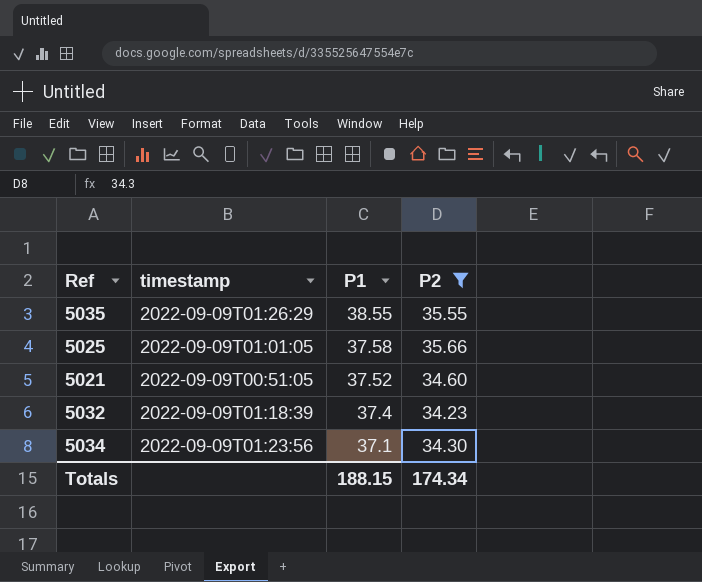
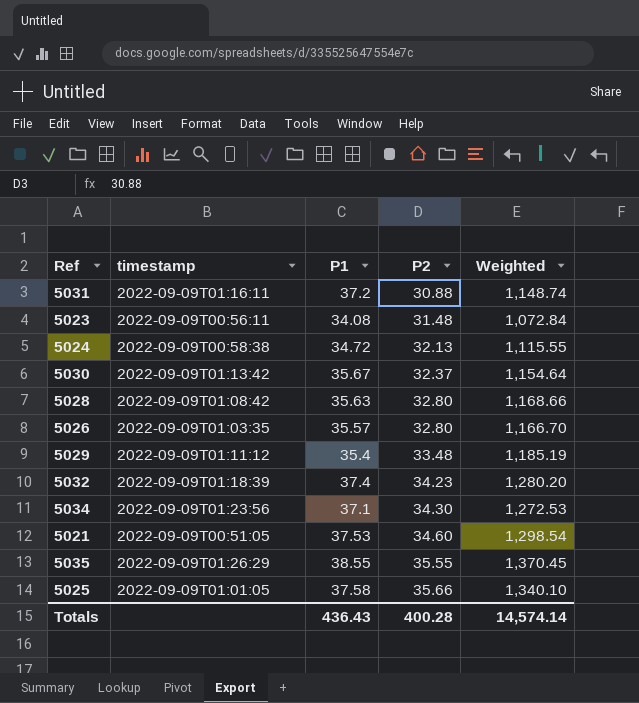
filter: P2 >= 34.23 -> none
row order: P1 descending -> P2 ascending
column Weighted | formula: none -> [P1] * [P2]
5021 | P1: 37.52 -> 37.53
Totals | P1: 188.15 -> 436.43
Totals | P2: 174.34 -> 400.28

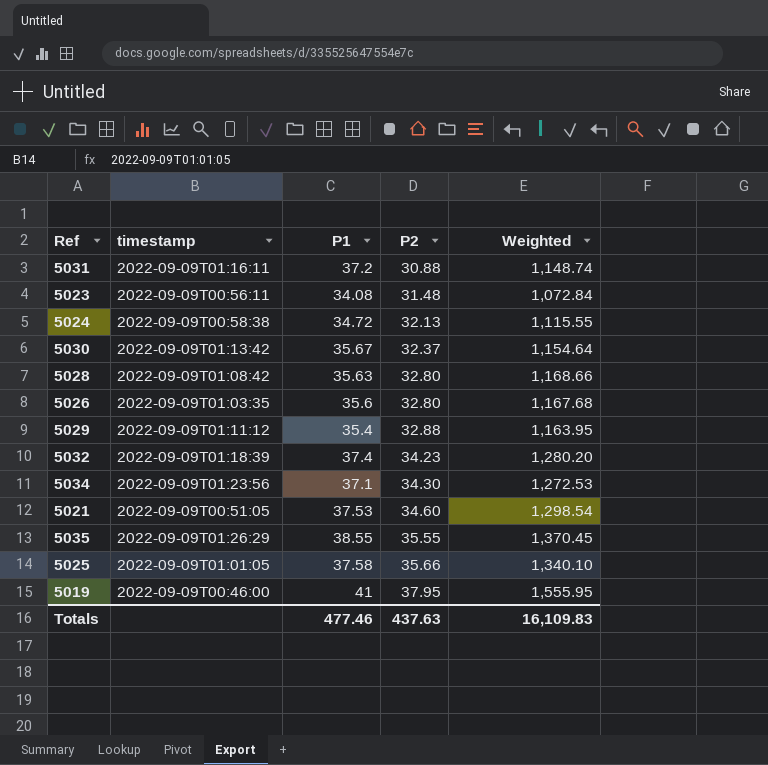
5026 | P1: 35.57 -> 35.6
5026 | Weighted: 1,166.70 -> 1,167.68
5029 | P2: 33.48 -> 32.88
5029 | Weighted: 1,185.19 -> 1,163.95
row 5019: none -> 2022-09-09T00:46:00 | 41 | 37.95 | 1,555.95
Totals | P1: 436.43 -> 477.46
Totals | P2: 400.28 -> 437.63
Totals | Weighted: 14,574.14 -> 16,109.83

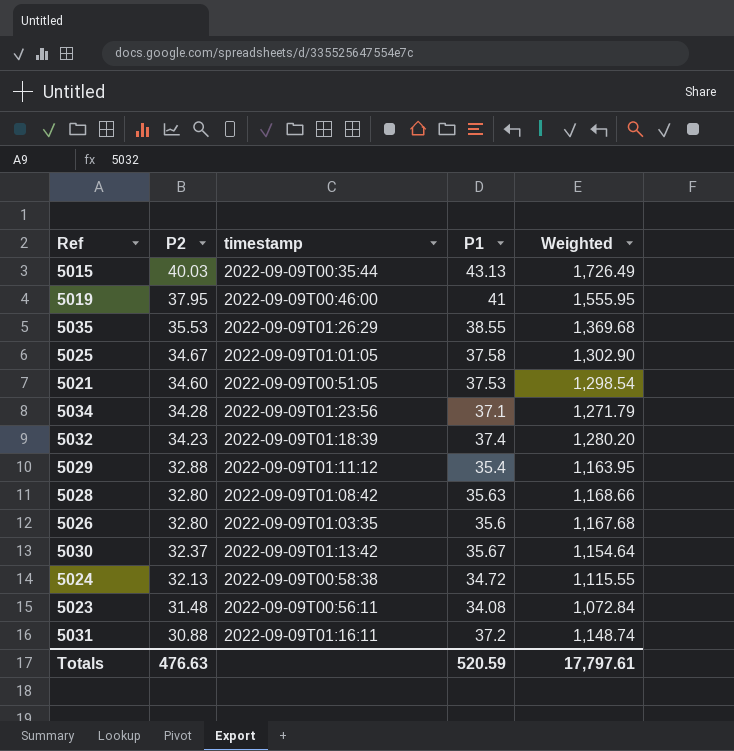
row order: P2 ascending -> P2 descending
column P2 | position: 4 -> 2
row 5015: none -> 40.03 | 2022-09-09T00:35:44 | 43.13 | 1,726.49
5035 | P2: 35.55 -> 35.53
5035 | Weighted: 1,370.45 -> 1,369.68
5025 | P2: 35.66 -> 34.67
5025 | Weighted: 1,340.10 -> 1,302.90
5034 | P2: 34.30 -> 34.28
5034 | Weighted: 1,272.53 -> 1,271.79
Totals | P2: 437.63 -> 476.63
Totals | P1: 477.46 -> 520.59
Totals | Weighted: 16,109.83 -> 17,797.61

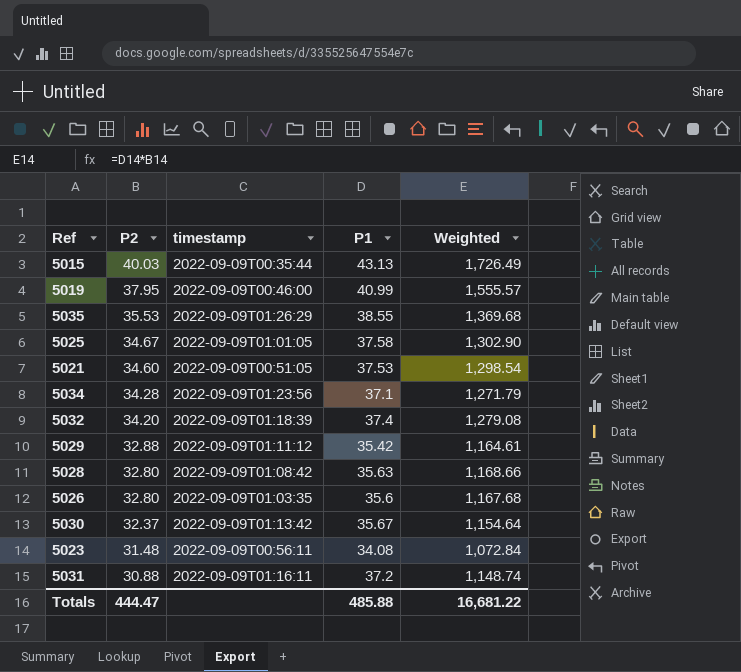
row 5024: 32.13 | 2022-09-09T00:58:38 | 34.72 | 1,115.55 -> none
5019 | P1: 41 -> 40.99
5019 | Weighted: 1,555.95 -> 1,555.57
5032 | P2: 34.23 -> 34.20
5032 | Weighted: 1,280.20 -> 1,279.08
5029 | P1: 35.4 -> 35.42
5029 | Weighted: 1,163.95 -> 1,164.61
Totals | P2: 476.63 -> 444.47
Totals | P1: 520.59 -> 485.88
Totals | Weighted: 17,797.61 -> 16,681.22

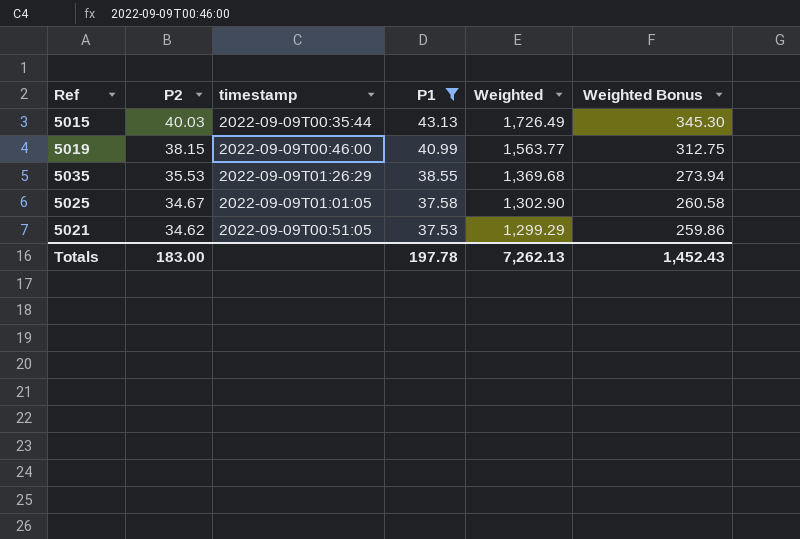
filter: none -> P1 >= 37.53
column Weighted Bonus | formula: none -> [Weighted] * 0.2
5019 | P2: 37.95 -> 38.15
5019 | Weighted: 1,555.57 -> 1,563.77
5021 | P2: 34.60 -> 34.62
5021 | Weighted: 1,298.54 -> 1,299.29
Totals | P2: 444.47 -> 183.00
Totals | P1: 485.88 -> 197.78
Totals | Weighted: 16,681.22 -> 7,262.13

